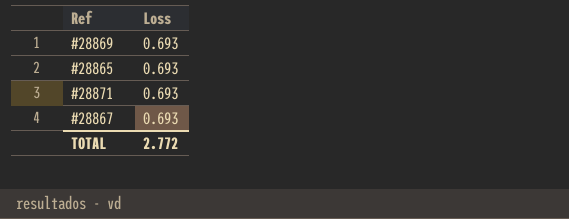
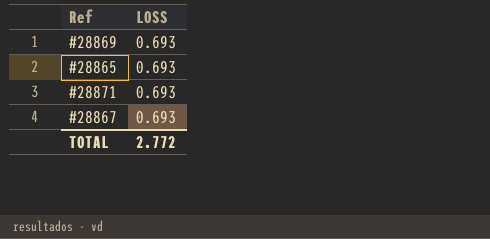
column name: Loss -> LOSS

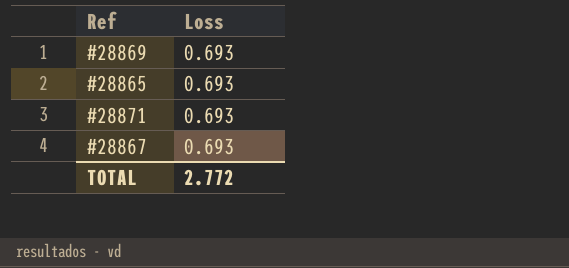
column name: LOSS -> Loss

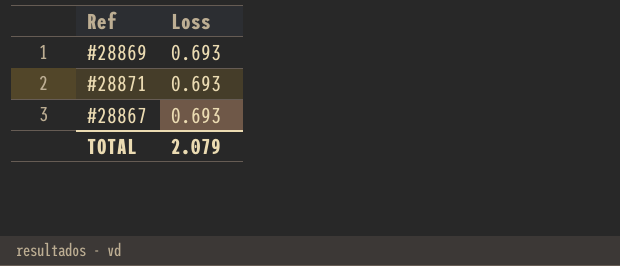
row #28865: 0.693 -> none
TOTAL | Loss: 2.772 -> 2.079

